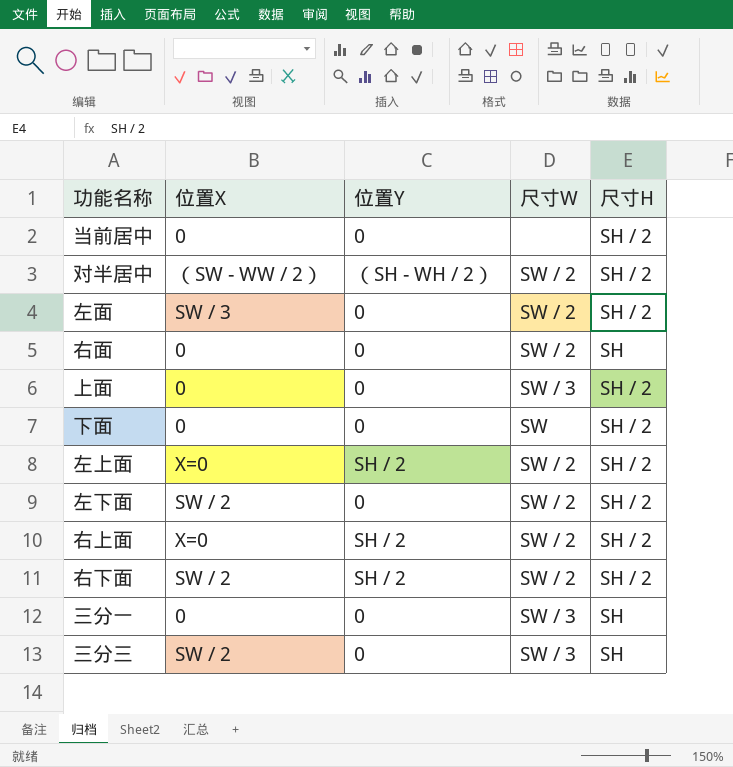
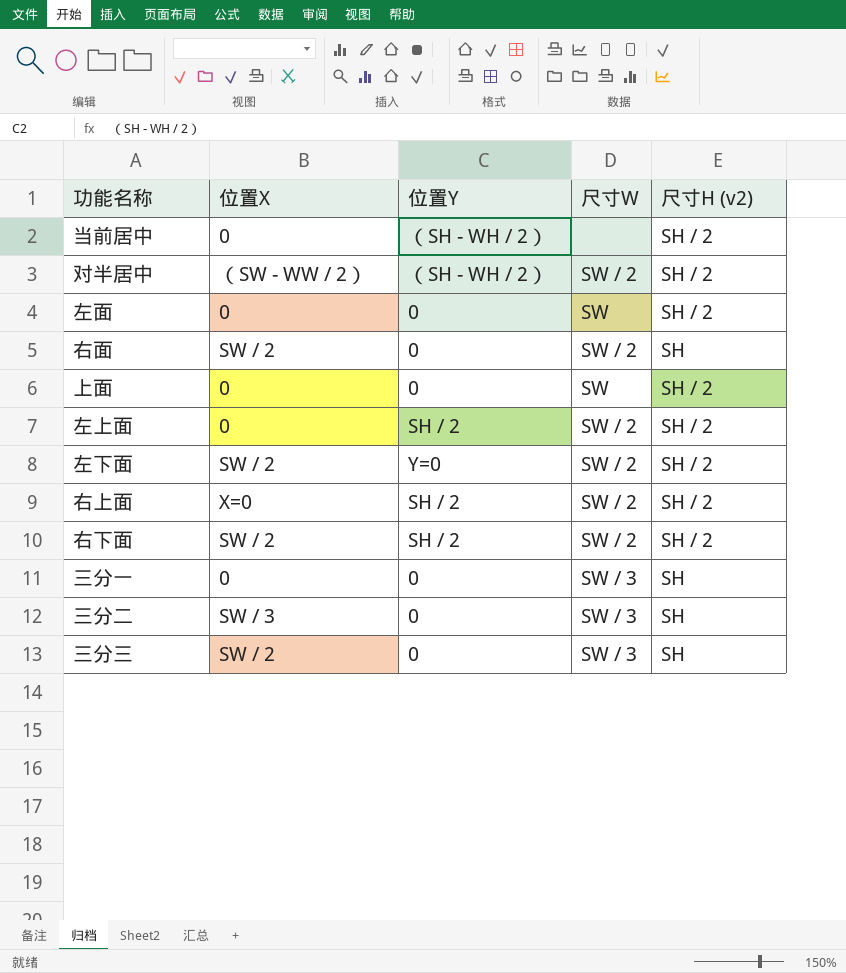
column name: 尺寸H -> 尺寸H (v2)
row 下面: 0 | 0 | SW | SH / 2 -> none
当前居中 | 位置Y: 0 -> （SH - WH / 2）
左面 | 位置X: SW / 3 -> 0
左面 | 尺寸W: SW / 2 -> SW
右面 | 位置X: 0 -> SW / 2
上面 | 尺寸W: SW / 3 -> SW
左上面 | 位置X: X=0 -> 0
左下面 | 位置Y: 0 -> Y=0
row 三分二: none -> SW / 3 | 0 | SW / 3 | SH

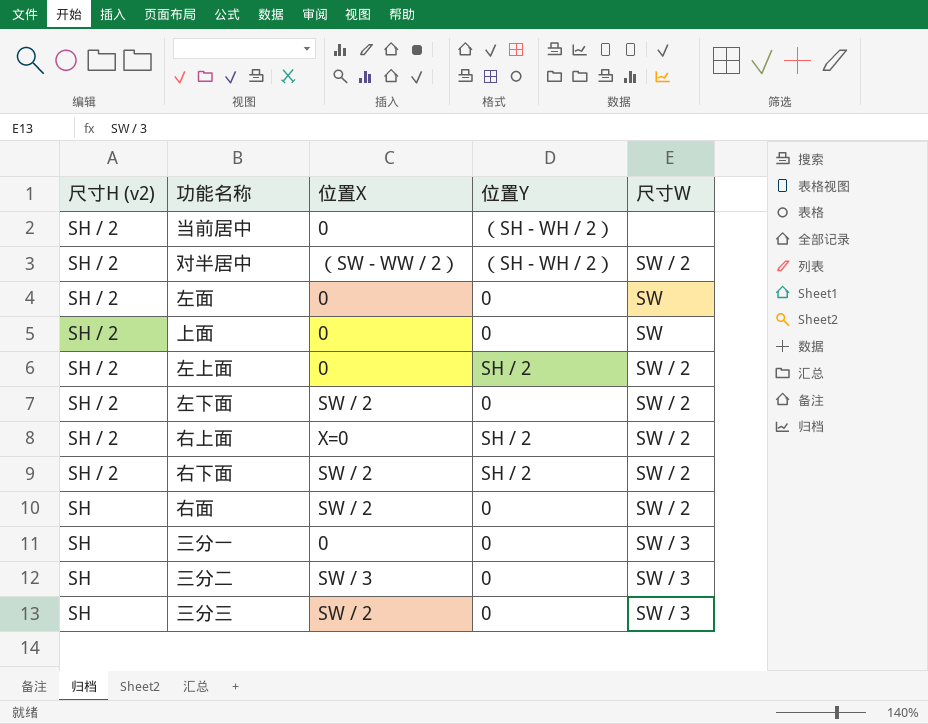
row order: none -> 尺寸H (v2) descending
column 尺寸H (v2) | position: 5 -> 1
左下面 | 位置Y: Y=0 -> 0

